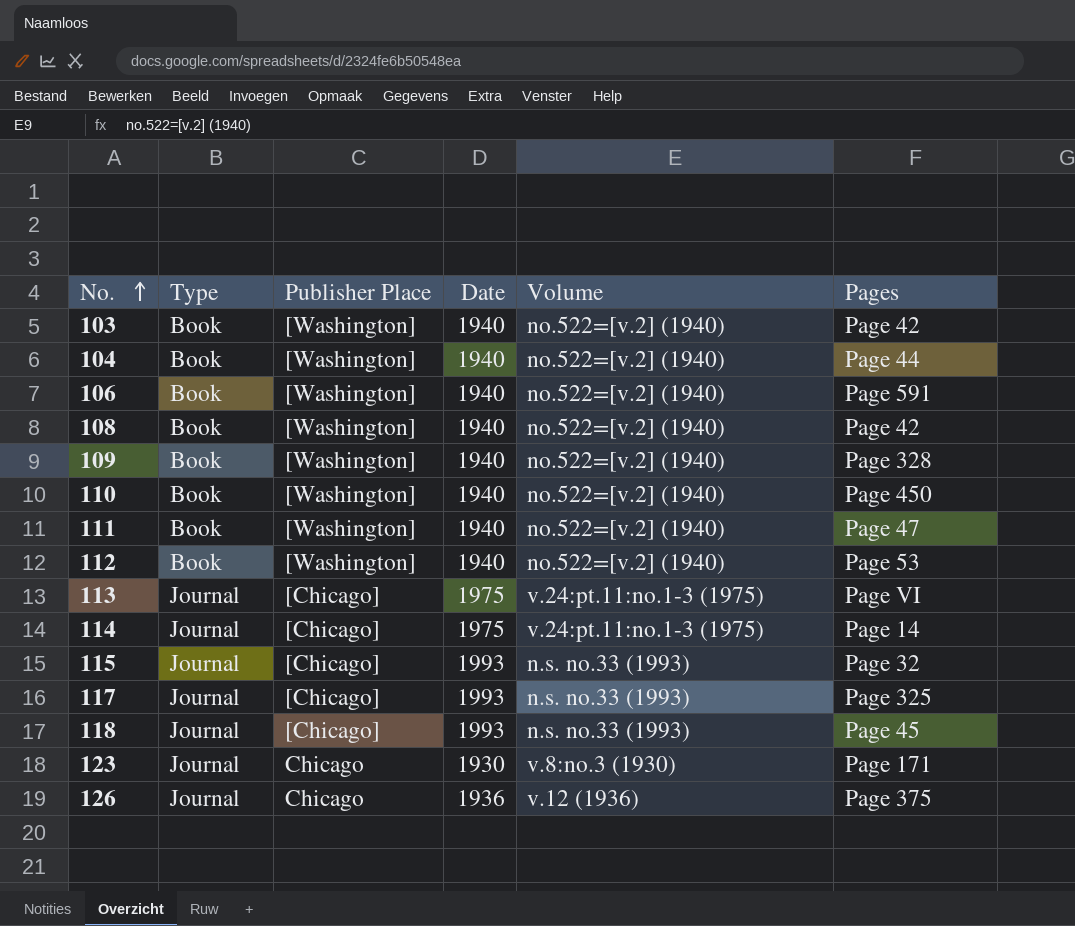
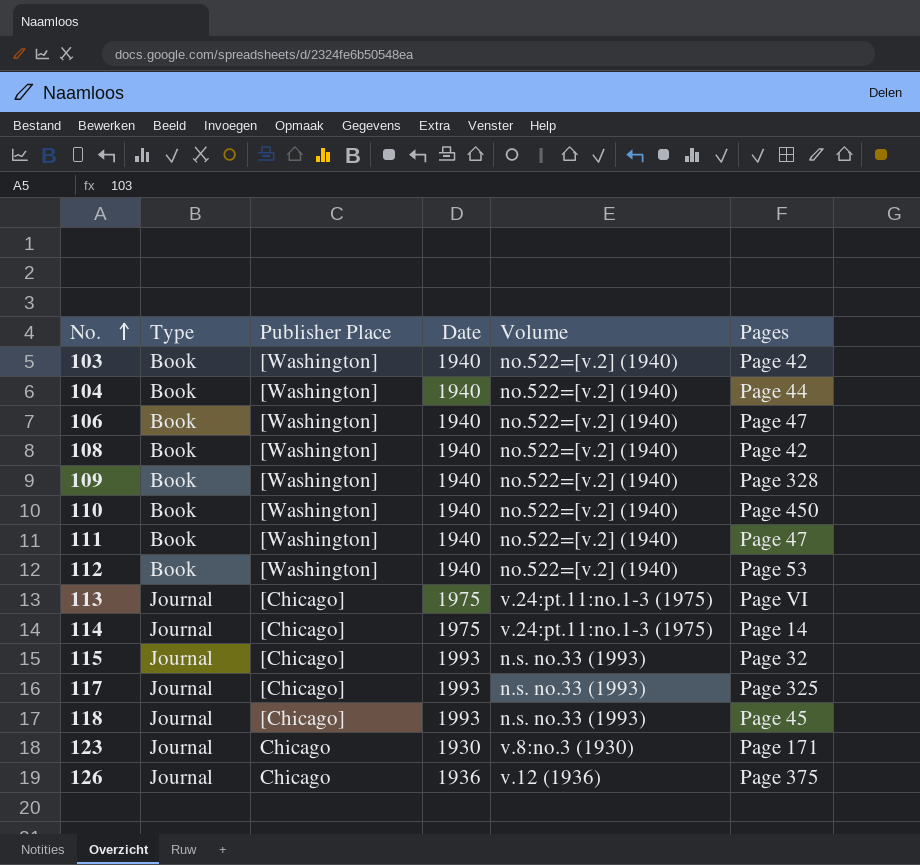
106 | Pages: Page 591 -> Page 47

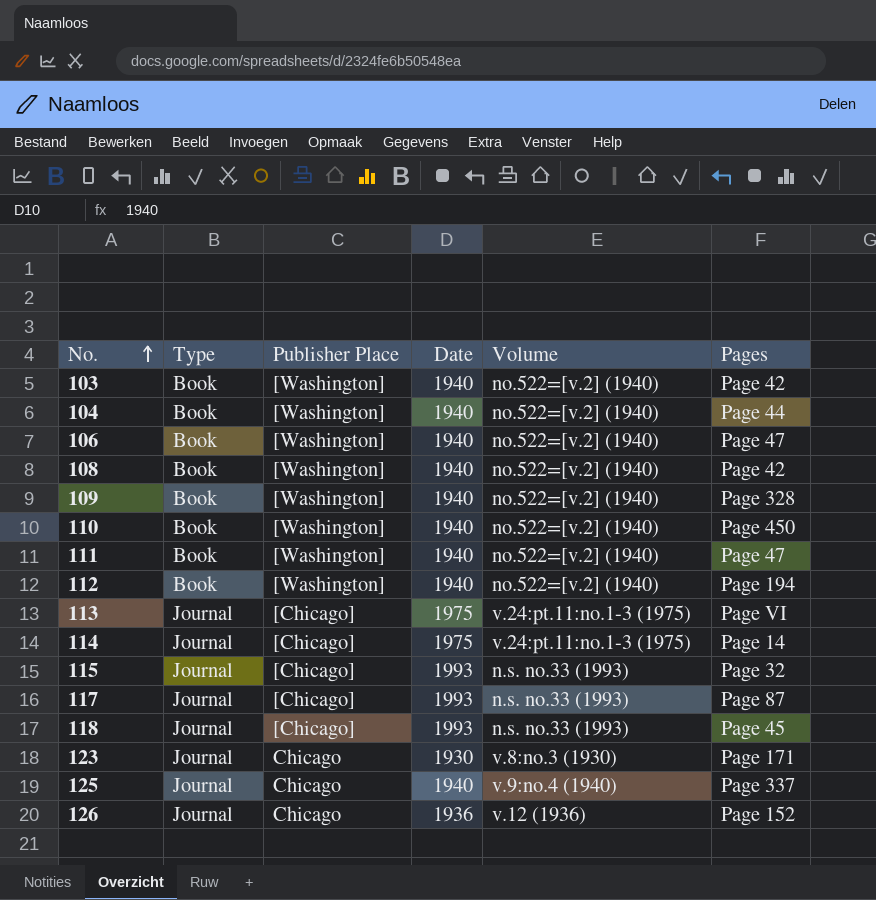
112 | Pages: Page 53 -> Page 194
117 | Pages: Page 325 -> Page 87
row 125: none -> Journal | Chicago | 1940 | v.9:no.4 (1940) | Page 337
126 | Pages: Page 375 -> Page 152

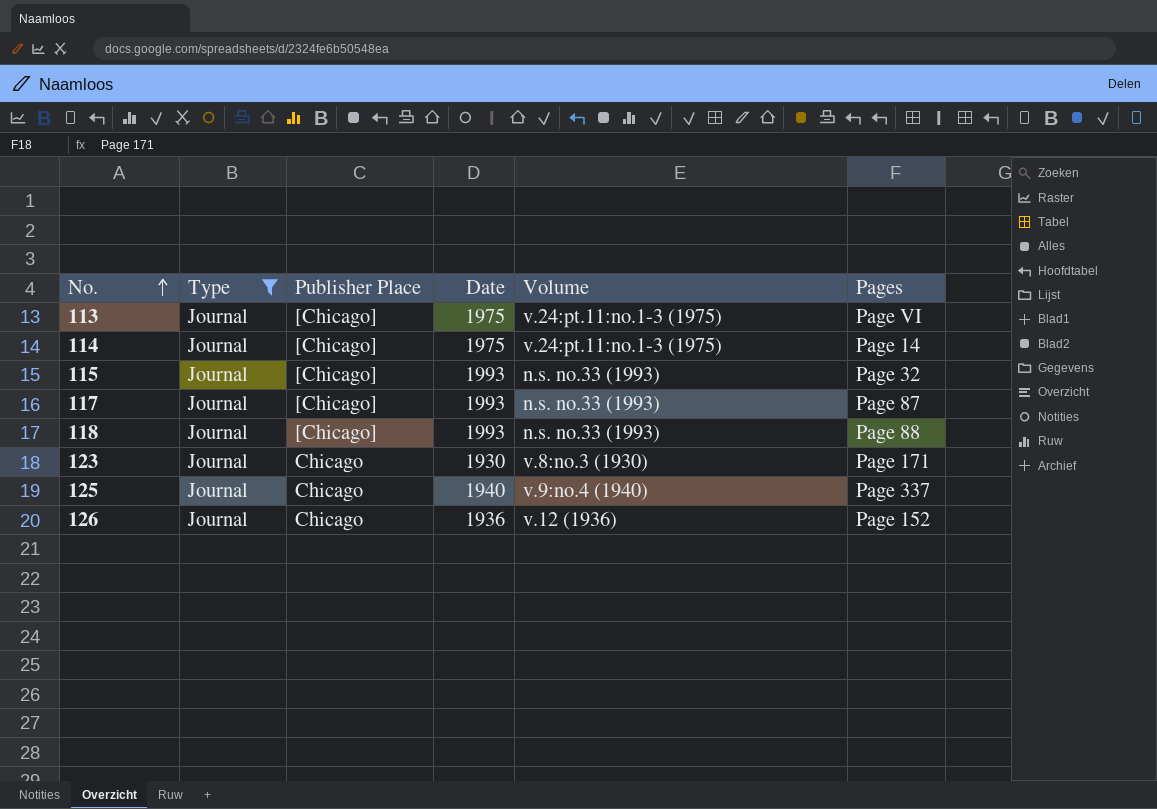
filter: none -> Type = Journal
118 | Pages: Page 45 -> Page 88

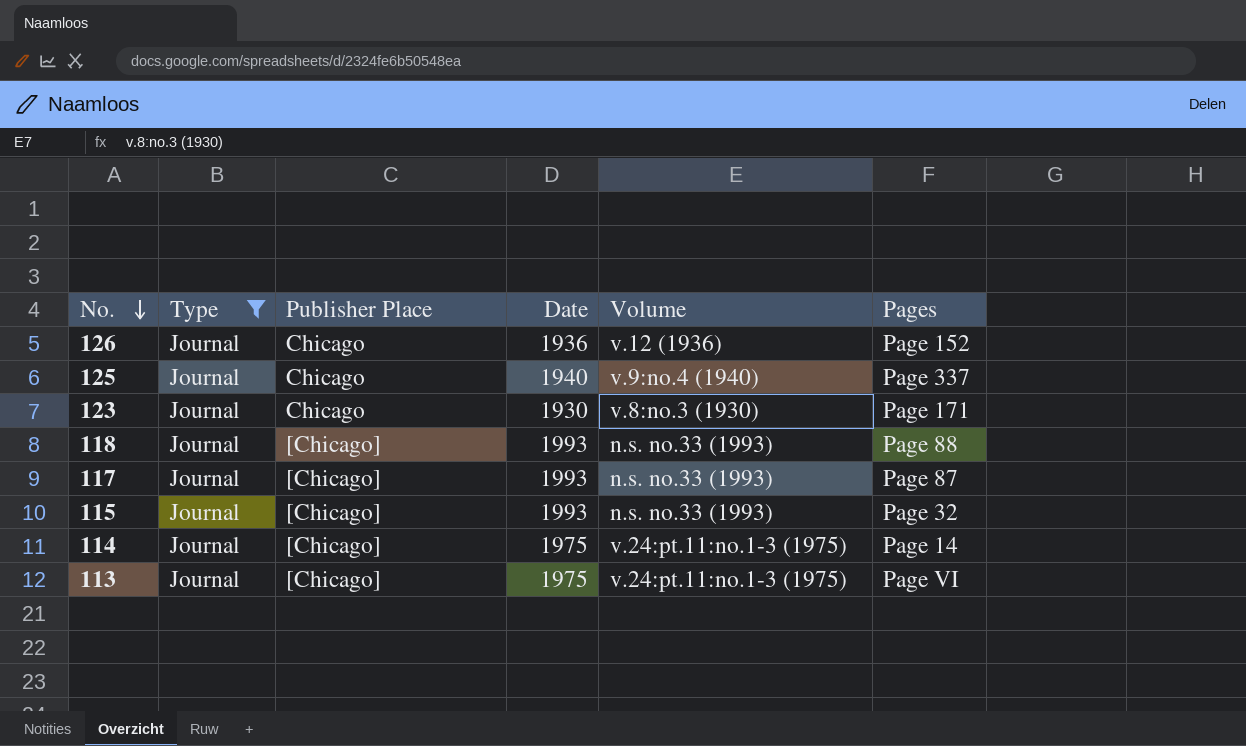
row order: No. ascending -> No. descending

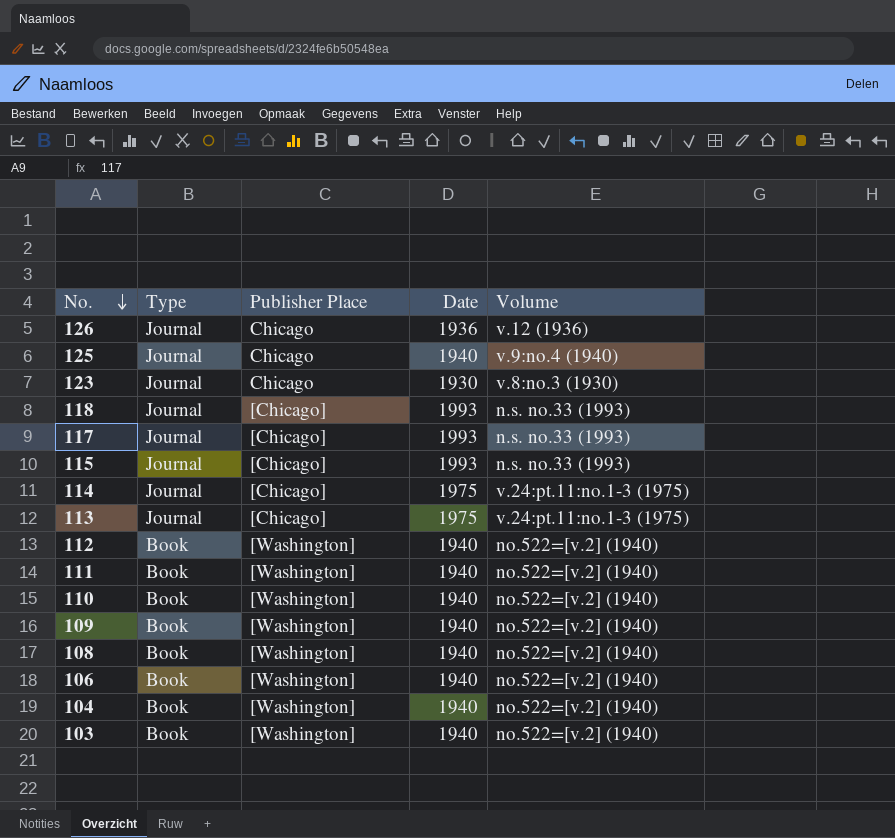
filter: Type = Journal -> none
column Pages | position: 6 -> none

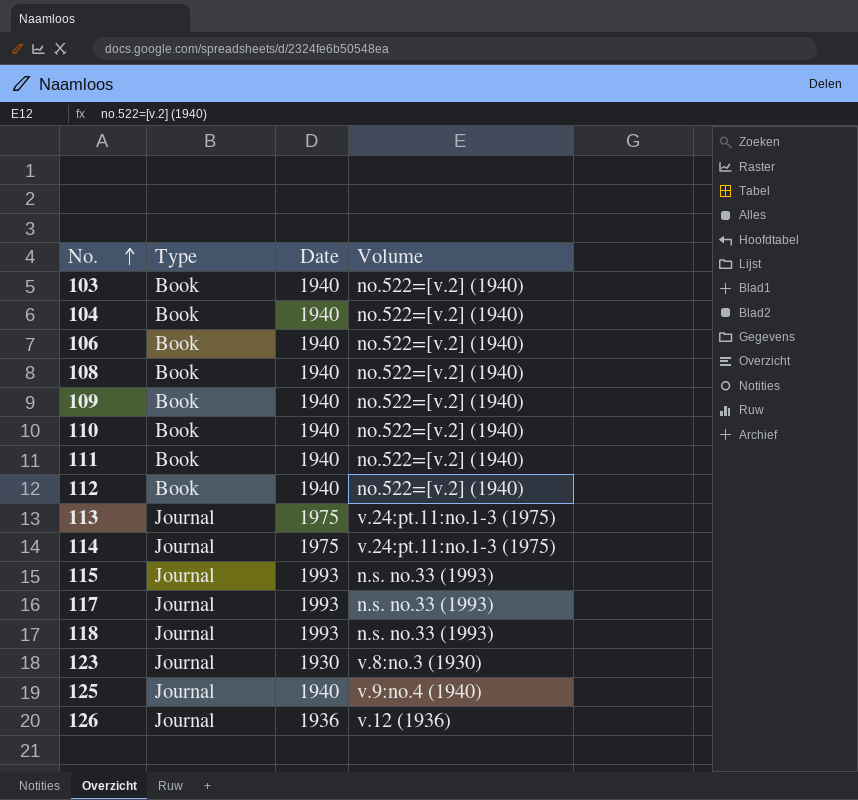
row order: No. descending -> No. ascending
column Publisher Place | position: 3 -> none

